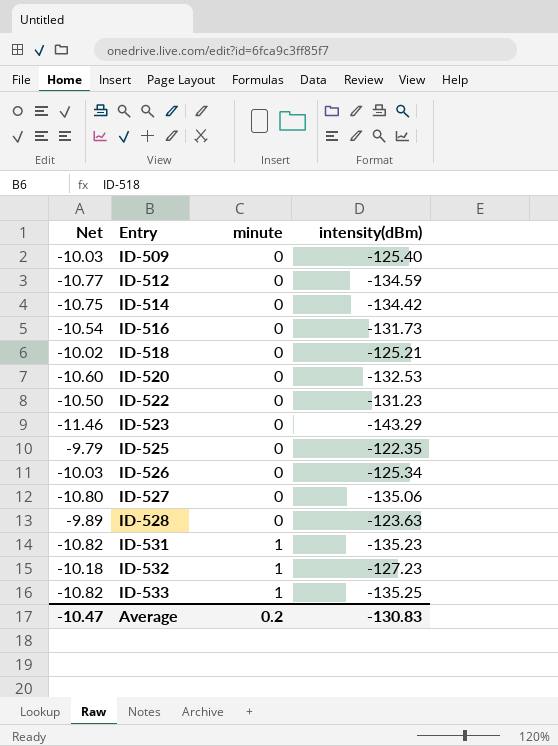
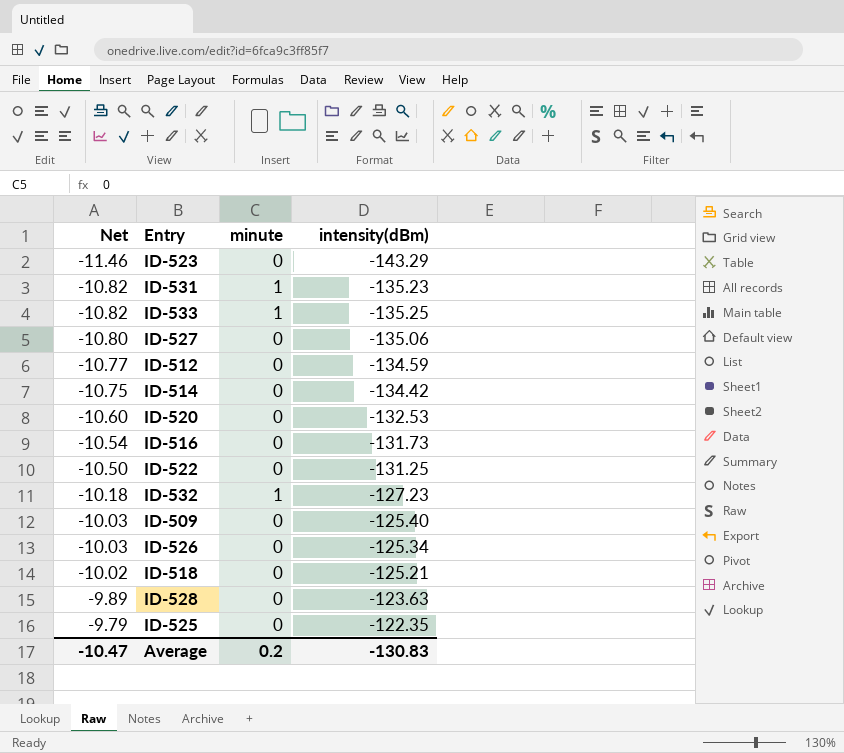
row order: Entry ascending -> Net ascending
ID-522 | intensity(dBm): -131.23 -> -131.25

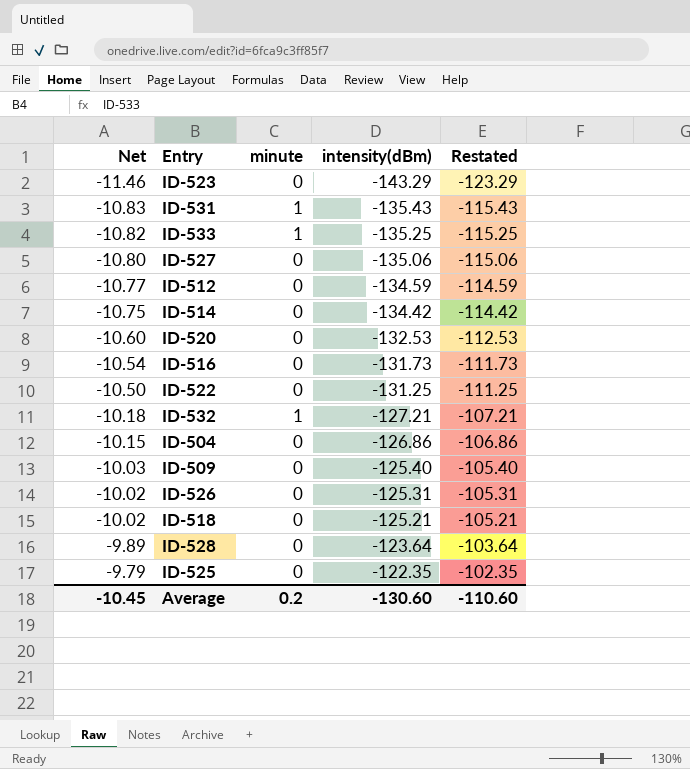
column Restated | formula: none -> [intensity(dBm)] + 20
ID-531 | Net: -10.82 -> -10.83
ID-531 | intensity(dBm): -135.23 -> -135.43
ID-532 | intensity(dBm): -127.23 -> -127.21
row ID-504: none -> -10.15 | 0 | -126.86 | -106.86
ID-526 | Net: -10.03 -> -10.02
ID-526 | intensity(dBm): -125.34 -> -125.31
ID-528 | intensity(dBm): -123.63 -> -123.64
Average | Net: -10.47 -> -10.45
Average | intensity(dBm): -130.83 -> -130.60

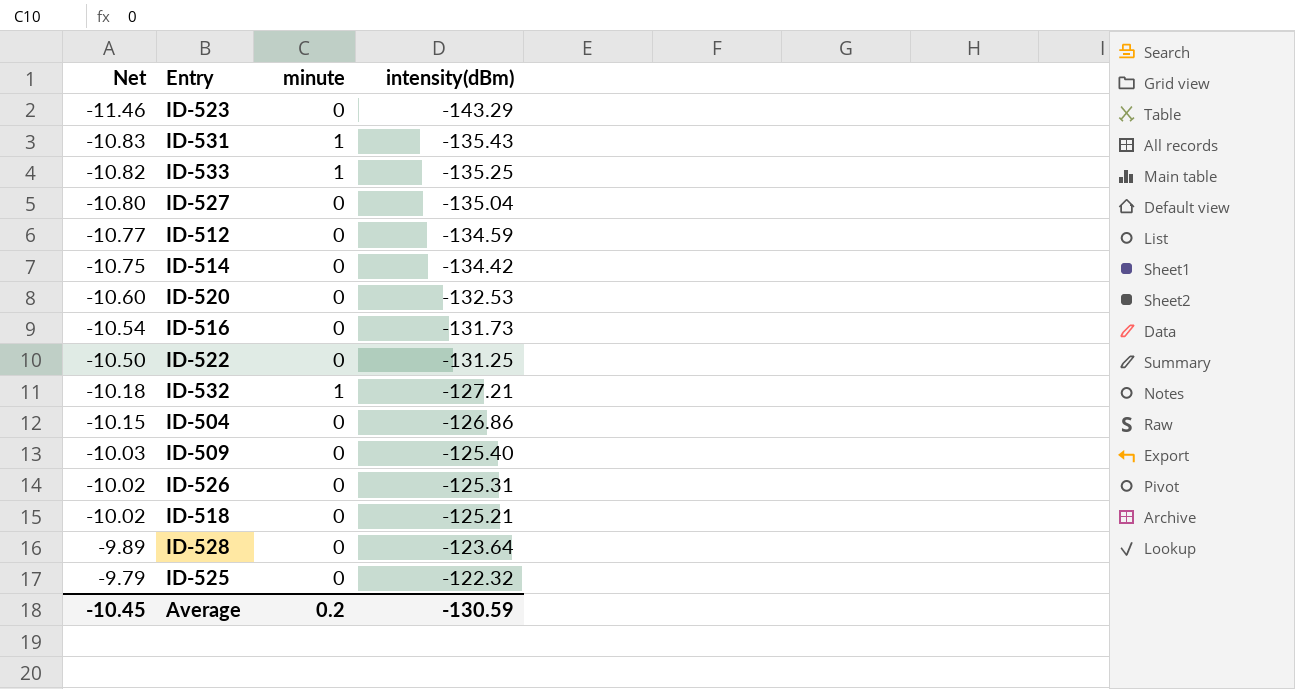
column Restated | formula: [intensity(dBm)] + 20 -> none
ID-527 | intensity(dBm): -135.06 -> -135.04
ID-525 | intensity(dBm): -122.35 -> -122.32
Average | intensity(dBm): -130.60 -> -130.59

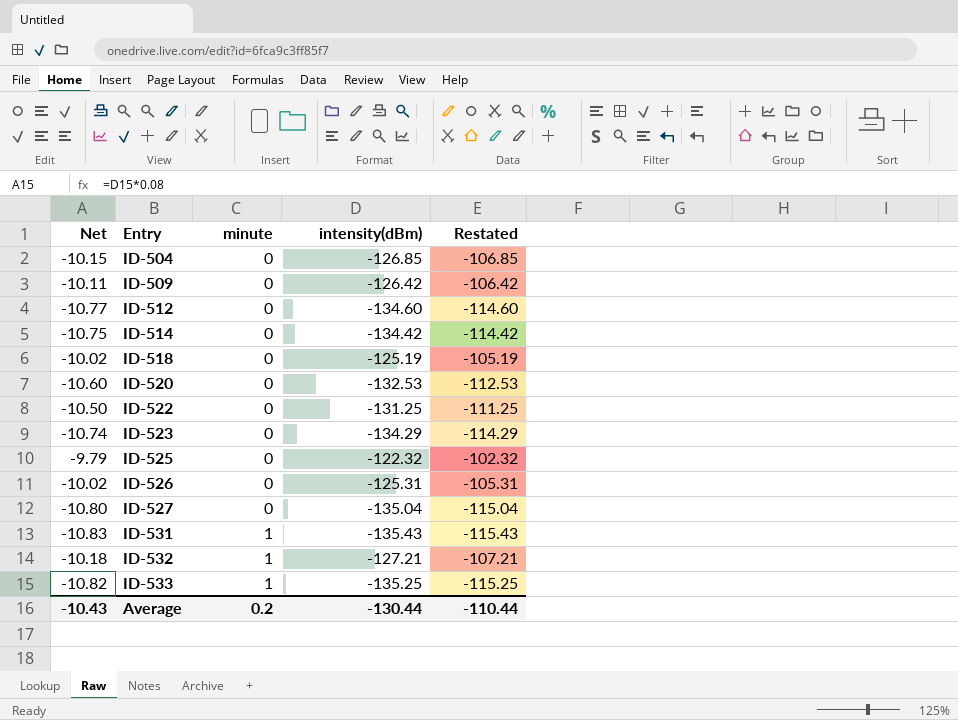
row order: Net ascending -> Entry ascending
column Restated | formula: none -> [intensity(dBm)] + 20
row ID-516: -10.54 | 0 | -131.73 -> none
row ID-528: -9.89 | 0 | -123.64 -> none
ID-504 | intensity(dBm): -126.86 -> -126.85
ID-509 | Net: -10.03 -> -10.11
ID-509 | intensity(dBm): -125.40 -> -126.42
ID-512 | intensity(dBm): -134.59 -> -134.60
ID-518 | intensity(dBm): -125.21 -> -125.19
ID-523 | Net: -11.46 -> -10.74
ID-523 | intensity(dBm): -143.29 -> -134.29
Average | Net: -10.45 -> -10.43
Average | intensity(dBm): -130.59 -> -130.44

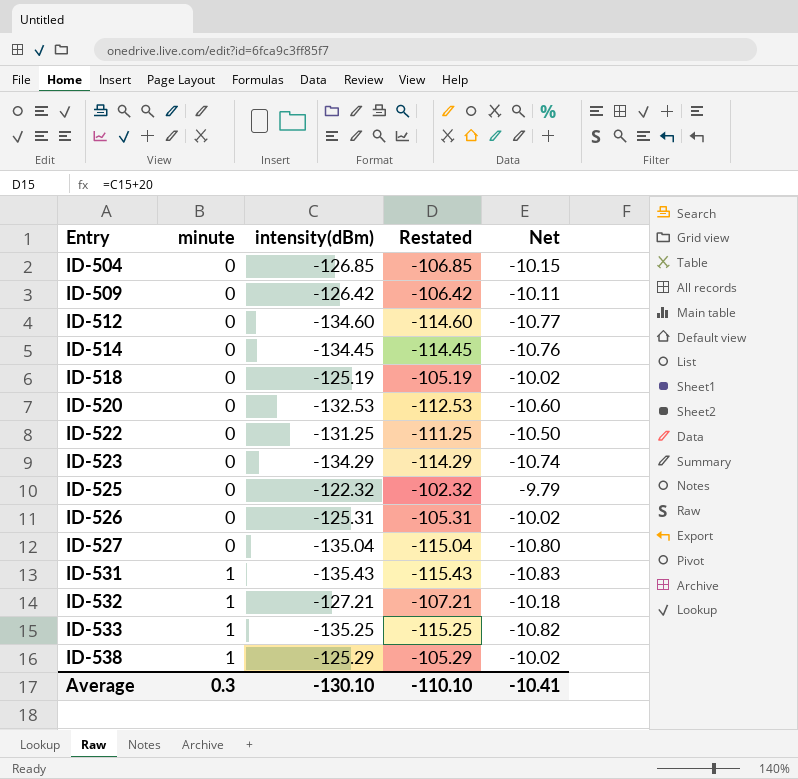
column Net | position: 1 -> 5
ID-514 | intensity(dBm): -134.42 -> -134.45
ID-514 | Restated: -114.42 -> -114.45
ID-514 | Net: -10.75 -> -10.76
row ID-538: none -> 1 | -125.29 | -105.29 | -10.02
Average | minute: 0.2 -> 0.3
Average | intensity(dBm): -130.44 -> -130.10
Average | Restated: -110.44 -> -110.10
Average | Net: -10.43 -> -10.41

